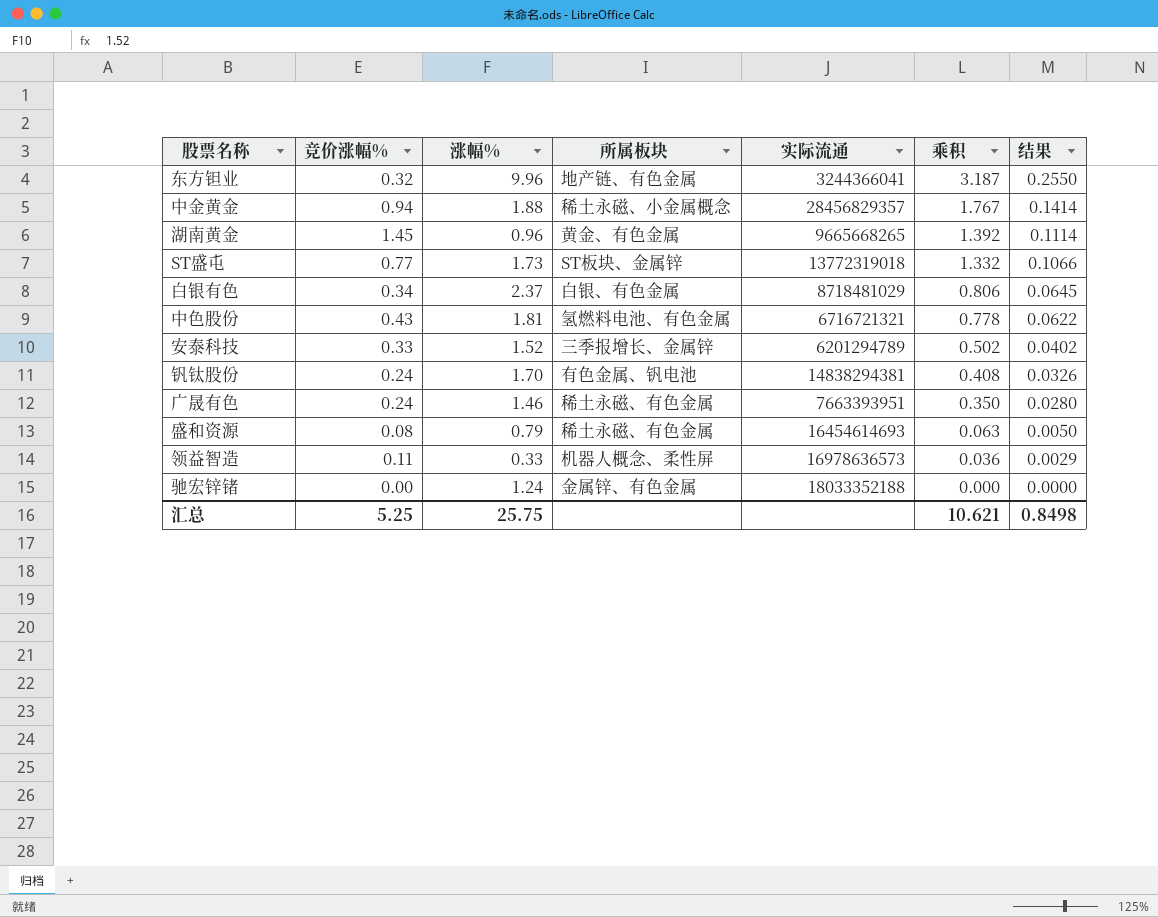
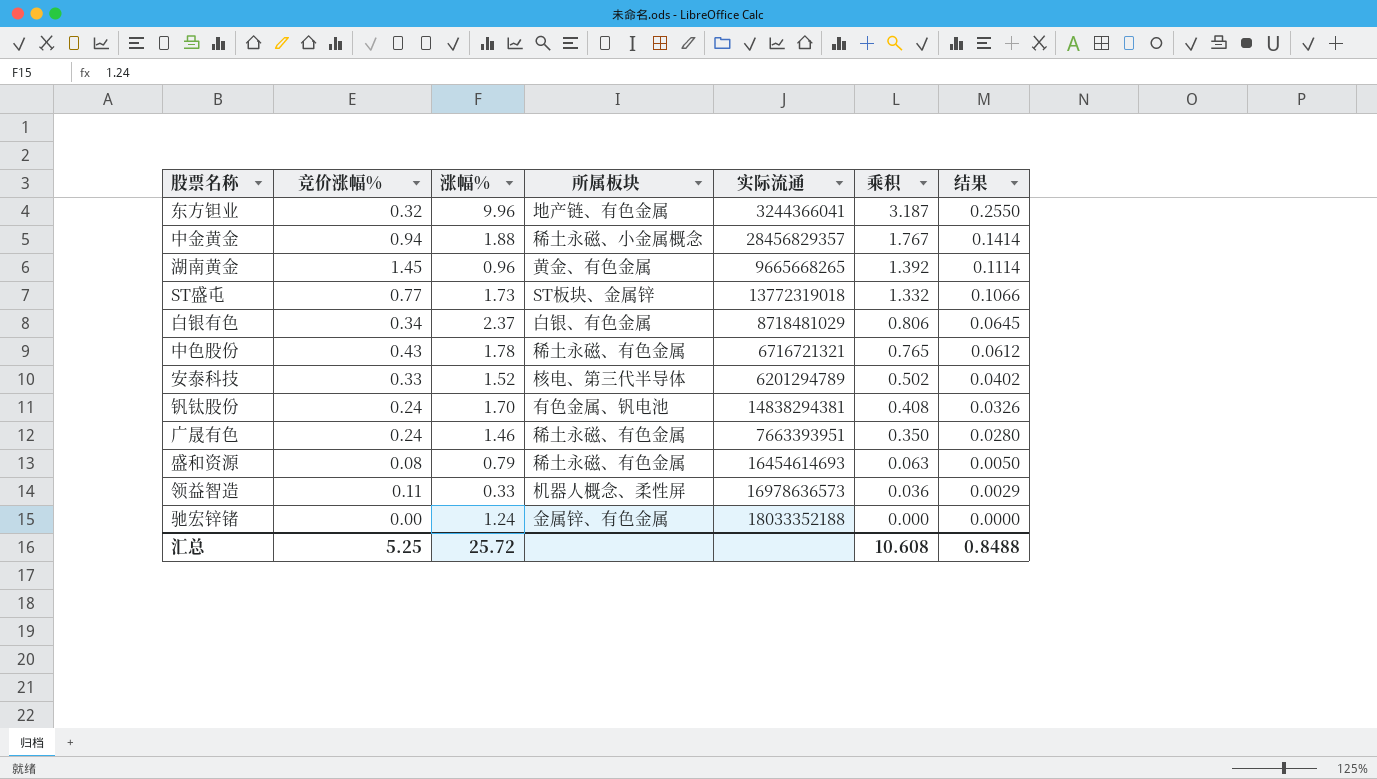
中色股份 | 涨幅%: 1.81 -> 1.78
中色股份 | 所属板块: 氢燃料电池、有色金属 -> 稀土永磁、有色金属
中色股份 | 乘积: 0.778 -> 0.765
中色股份 | 结果: 0.0622 -> 0.0612
安泰科技 | 所属板块: 三季报增长、金属锌 -> 核电、第三代半导体
汇总 | 涨幅%: 25.75 -> 25.72
汇总 | 乘积: 10.621 -> 10.608
汇总 | 结果: 0.8498 -> 0.8488

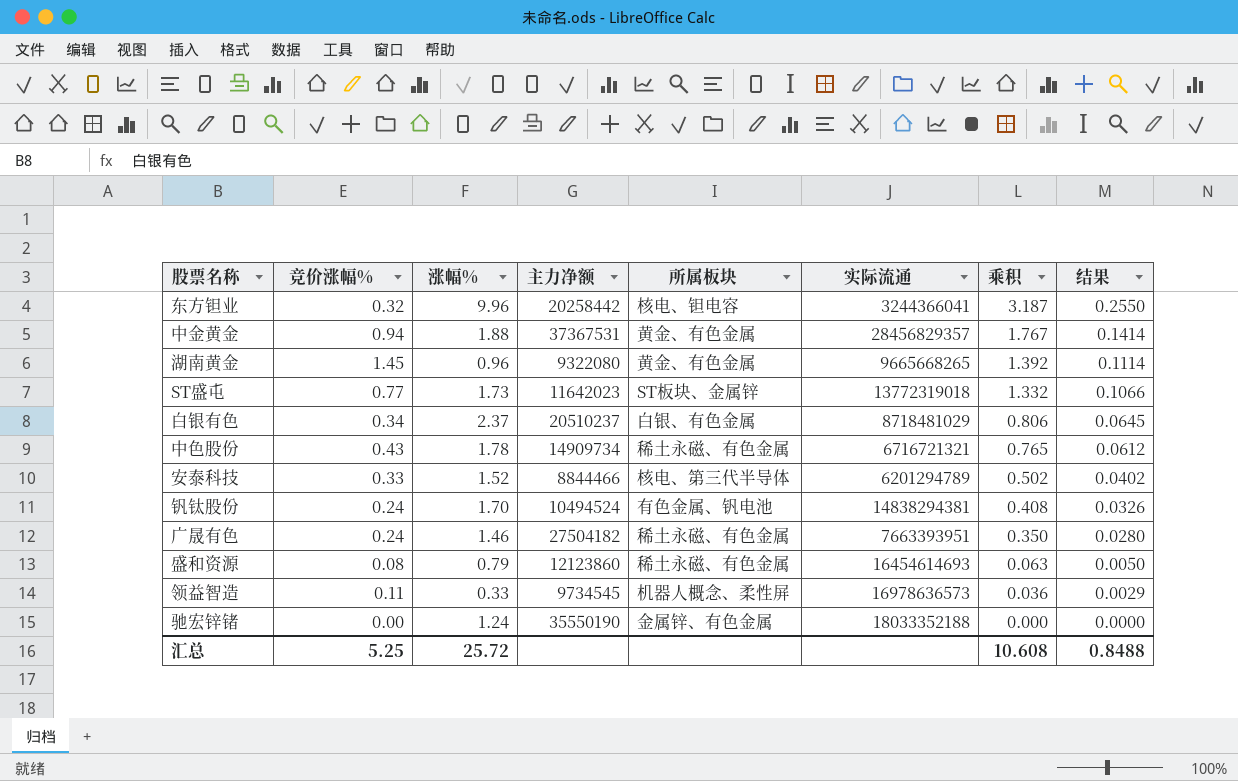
column 主力净额 | position: none -> 4
东方钽业 | 所属板块: 地产链、有色金属 -> 核电、钽电容
中金黄金 | 所属板块: 稀土永磁、小金属概念 -> 黄金、有色金属

